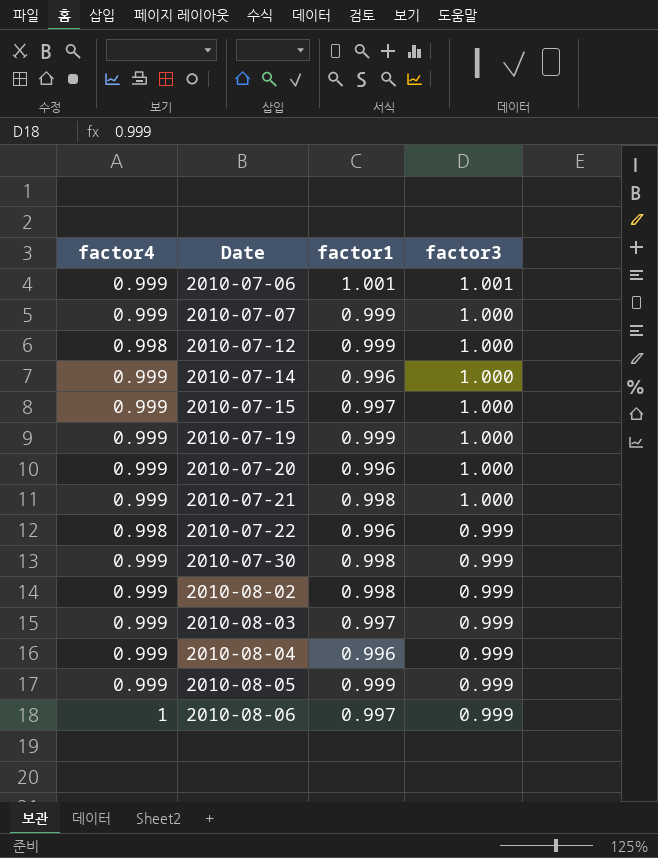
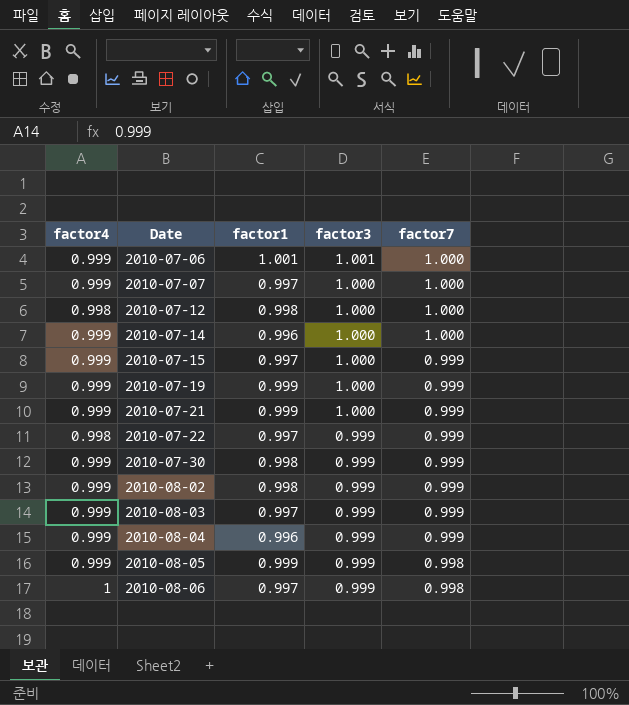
column factor7 | position: none -> 5
row 2010-07-20: 0.999 | 0.996 | 1.000 -> none
2010-07-07 | factor1: 0.999 -> 0.997
2010-07-12 | factor1: 0.999 -> 0.998
2010-07-21 | factor1: 0.998 -> 0.999
2010-07-22 | factor1: 0.996 -> 0.997

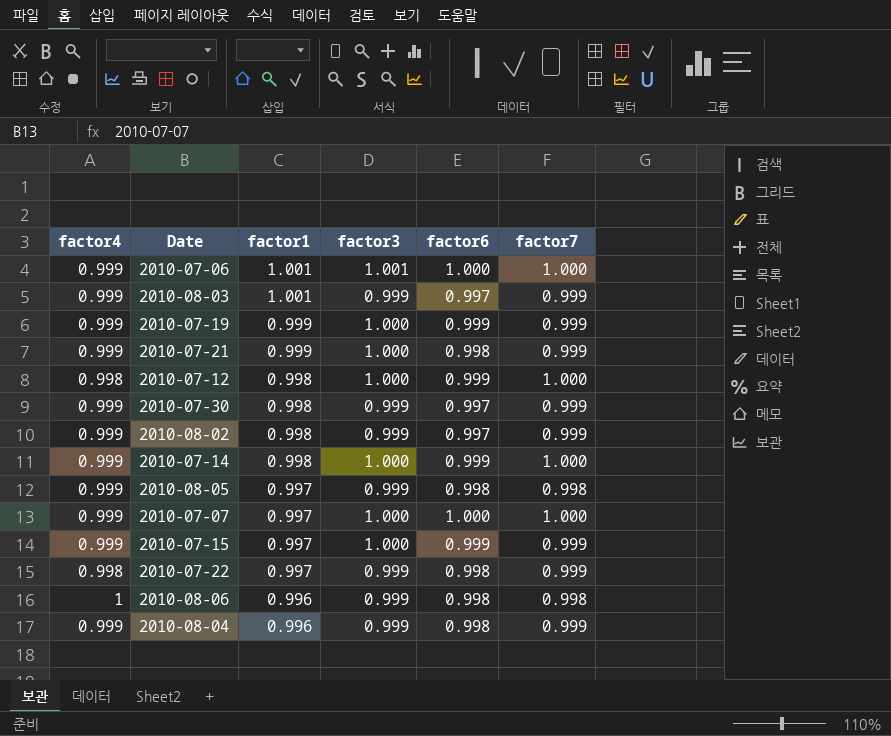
row order: Date ascending -> factor1 descending
column factor6 | position: none -> 5
2010-08-03 | factor1: 0.997 -> 1.001
2010-07-14 | factor1: 0.996 -> 0.998
2010-08-05 | factor1: 0.999 -> 0.997
2010-08-06 | factor1: 0.997 -> 0.996

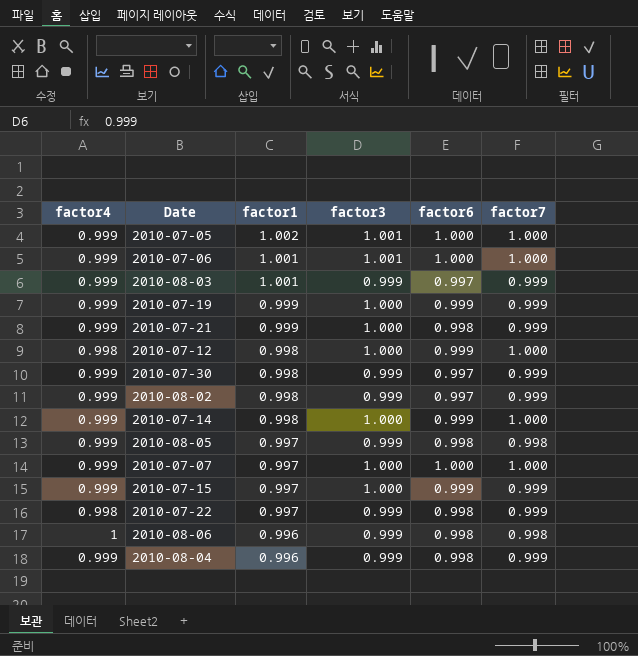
row 2010-07-05: none -> 0.999 | 1.002 | 1.001 | 1.000 | 1.000

